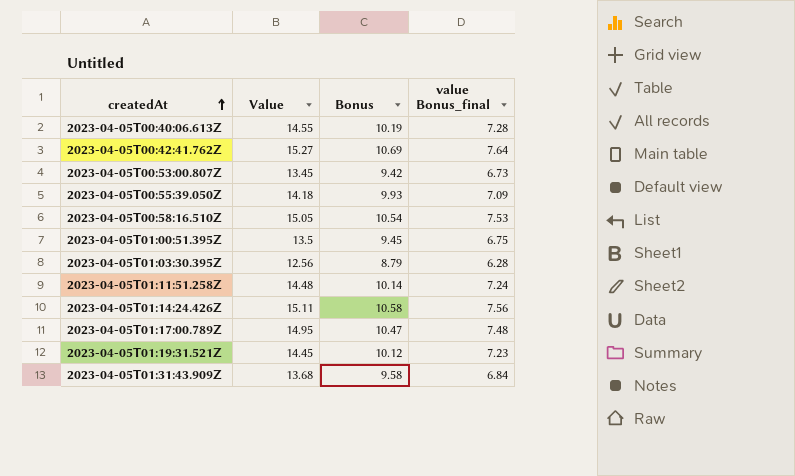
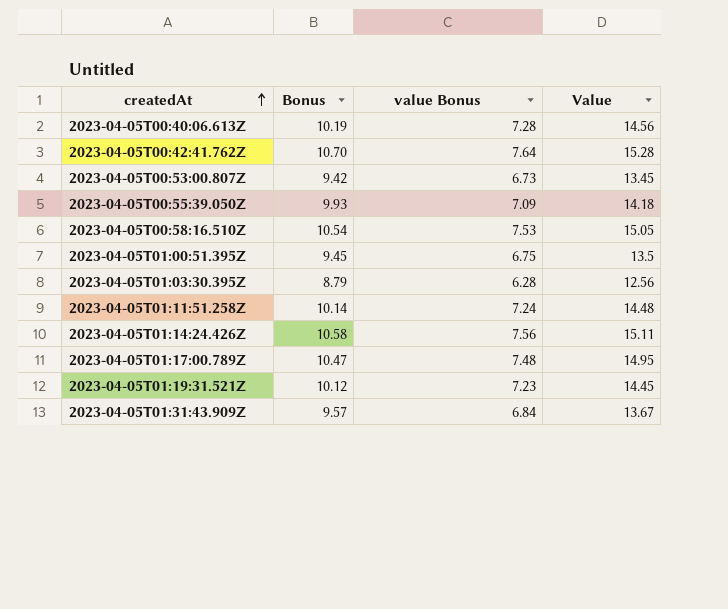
column name: value Bonus_final -> value Bonus
column Value | position: 2 -> 4
2023-04-05T00:40:06.613Z | Value: 14.55 -> 14.56
2023-04-05T00:42:41.762Z | Bonus: 10.69 -> 10.70
2023-04-05T00:42:41.762Z | Value: 15.27 -> 15.28
2023-04-05T01:31:43.909Z | Bonus: 9.58 -> 9.57
2023-04-05T01:31:43.909Z | Value: 13.68 -> 13.67

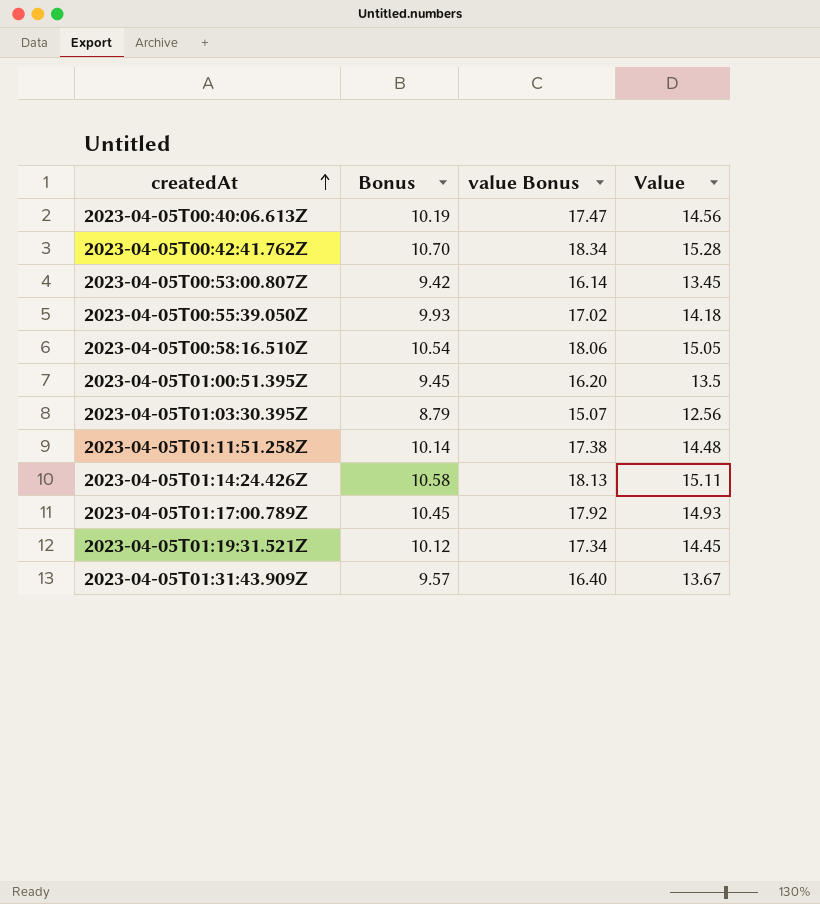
column value Bonus | formula: [Value] * 0.5 -> [Value] * 1.2
2023-04-05T01:17:00.789Z | Bonus: 10.47 -> 10.45
2023-04-05T01:17:00.789Z | Value: 14.95 -> 14.93

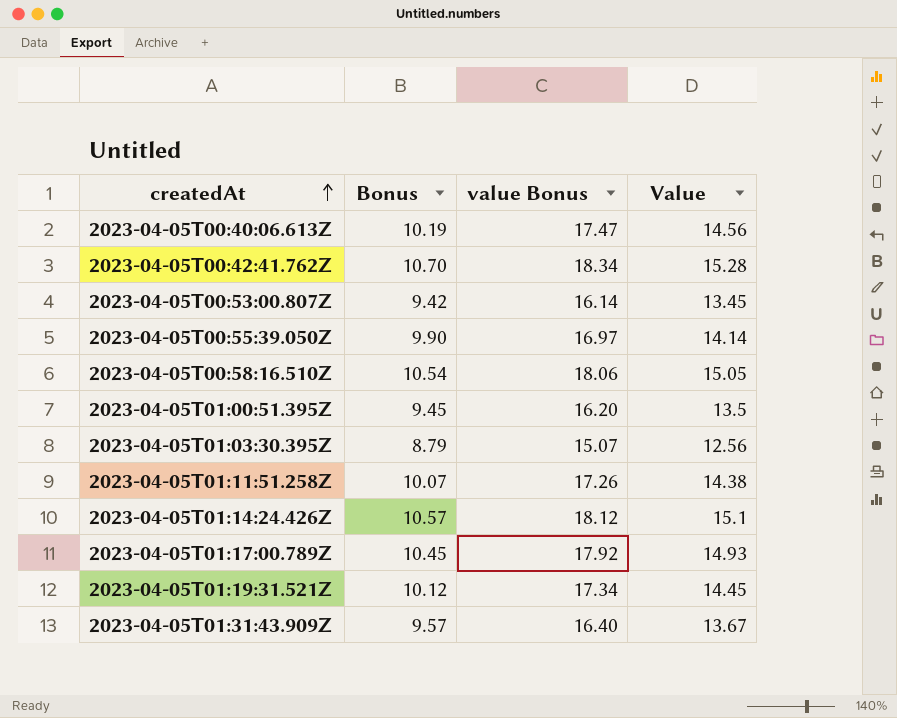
2023-04-05T00:55:39.050Z | Bonus: 9.93 -> 9.90
2023-04-05T00:55:39.050Z | value Bonus: 17.02 -> 16.97
2023-04-05T00:55:39.050Z | Value: 14.18 -> 14.14
2023-04-05T01:11:51.258Z | Bonus: 10.14 -> 10.07
2023-04-05T01:11:51.258Z | value Bonus: 17.38 -> 17.26
2023-04-05T01:11:51.258Z | Value: 14.48 -> 14.38
2023-04-05T01:14:24.426Z | Bonus: 10.58 -> 10.57
2023-04-05T01:14:24.426Z | value Bonus: 18.13 -> 18.12
2023-04-05T01:14:24.426Z | Value: 15.11 -> 15.1

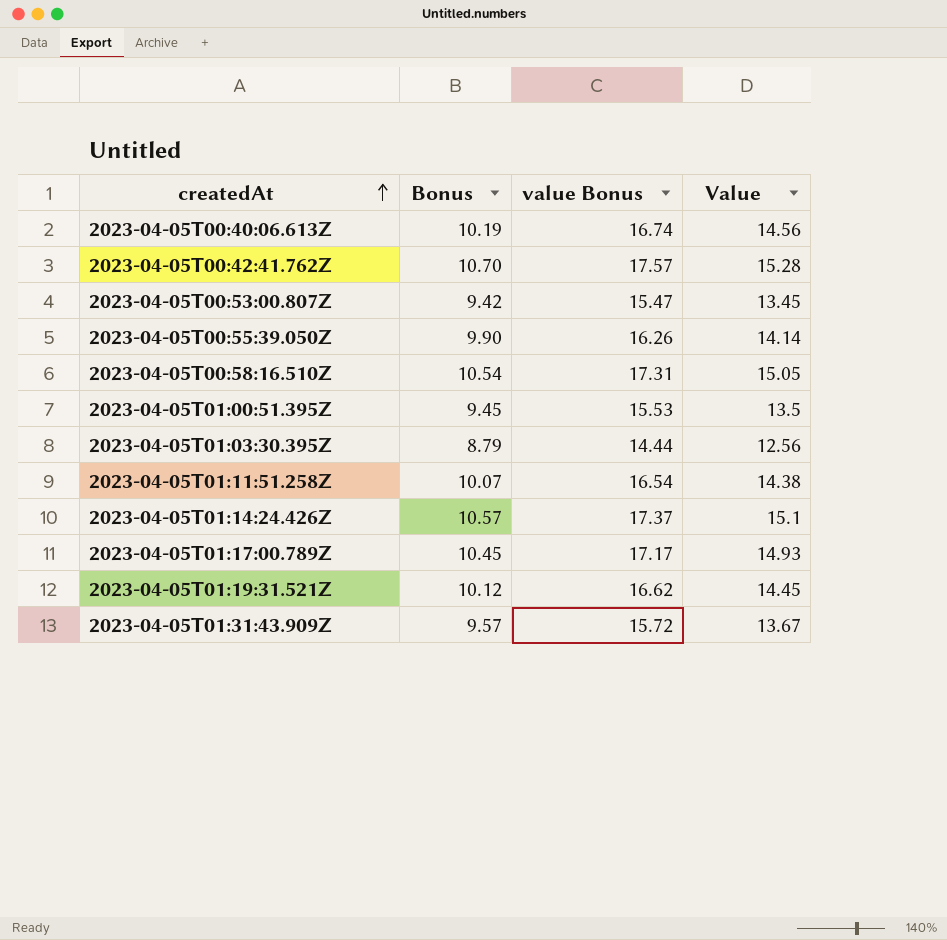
column value Bonus | formula: [Value] * 1.2 -> [Value] * 1.15

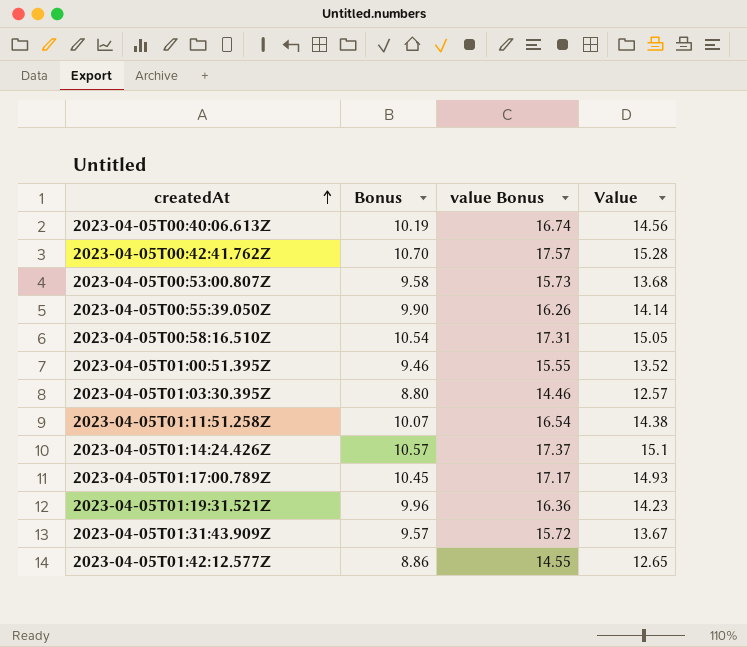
2023-04-05T00:53:00.807Z | Bonus: 9.42 -> 9.58
2023-04-05T00:53:00.807Z | value Bonus: 15.47 -> 15.73
2023-04-05T00:53:00.807Z | Value: 13.45 -> 13.68
2023-04-05T01:00:51.395Z | Bonus: 9.45 -> 9.46
2023-04-05T01:00:51.395Z | value Bonus: 15.53 -> 15.55
2023-04-05T01:00:51.395Z | Value: 13.5 -> 13.52
2023-04-05T01:03:30.395Z | Bonus: 8.79 -> 8.80
2023-04-05T01:03:30.395Z | value Bonus: 14.44 -> 14.46
2023-04-05T01:03:30.395Z | Value: 12.56 -> 12.57
2023-04-05T01:19:31.521Z | Bonus: 10.12 -> 9.96
2023-04-05T01:19:31.521Z | value Bonus: 16.62 -> 16.36
2023-04-05T01:19:31.521Z | Value: 14.45 -> 14.23
row 2023-04-05T01:42:12.577Z: none -> 8.86 | 14.55 | 12.65

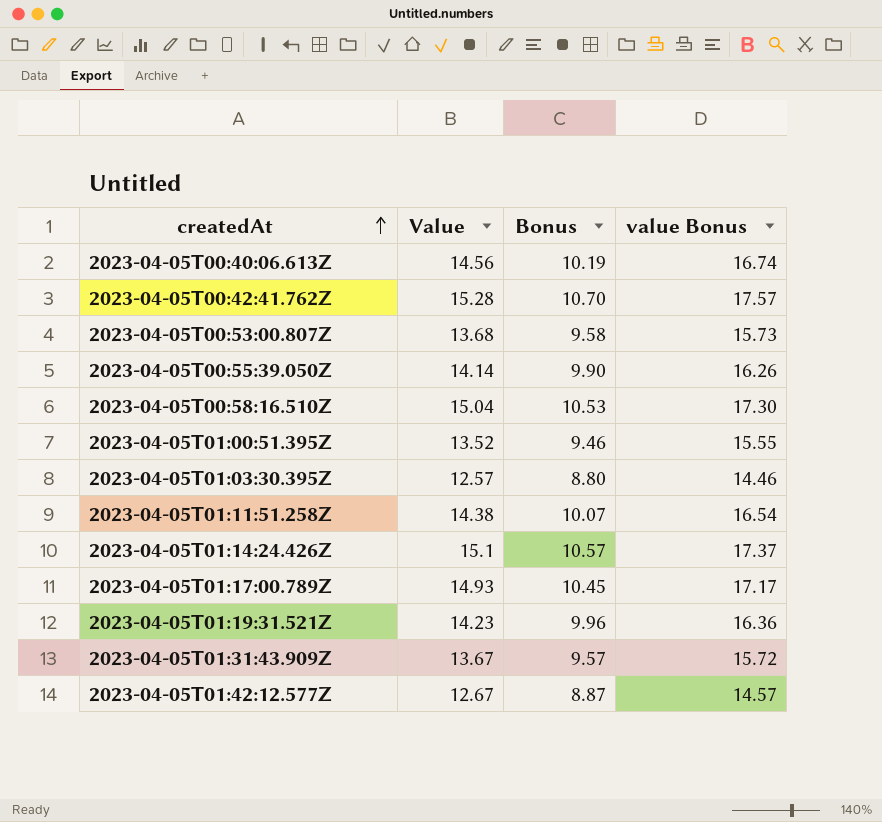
column Value | position: 4 -> 2
2023-04-05T00:58:16.510Z | Value: 15.05 -> 15.04
2023-04-05T00:58:16.510Z | Bonus: 10.54 -> 10.53
2023-04-05T00:58:16.510Z | value Bonus: 17.31 -> 17.30
2023-04-05T01:42:12.577Z | Value: 12.65 -> 12.67
2023-04-05T01:42:12.577Z | Bonus: 8.86 -> 8.87
2023-04-05T01:42:12.577Z | value Bonus: 14.55 -> 14.57

